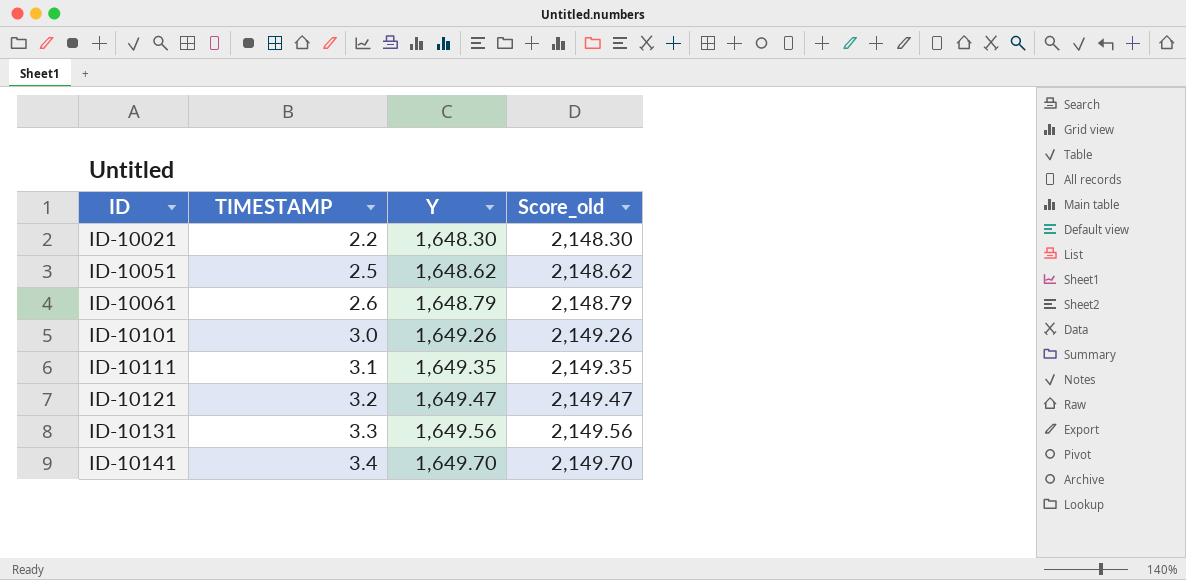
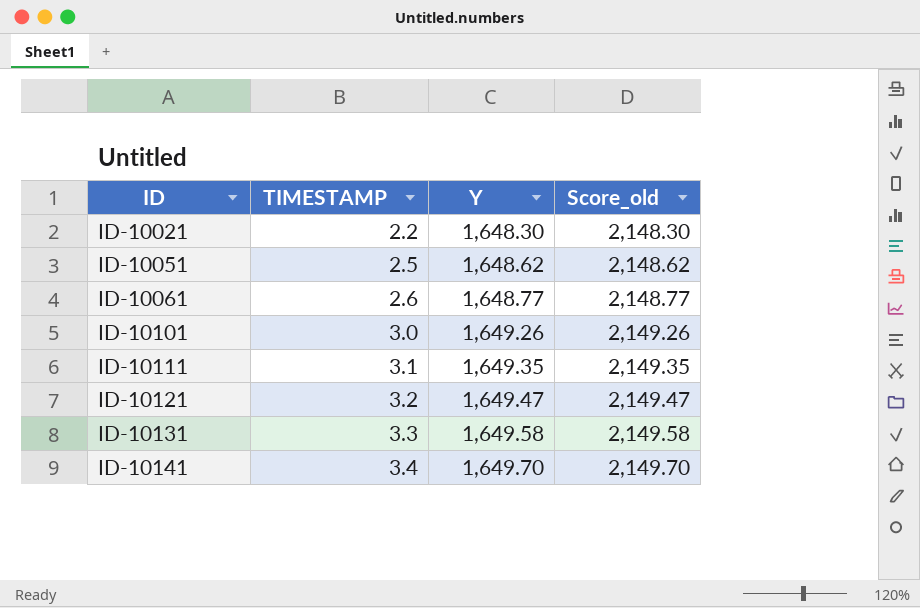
ID-10061 | Y: 1,648.79 -> 1,648.77
ID-10061 | Score_old: 2,148.79 -> 2,148.77
ID-10131 | Y: 1,649.56 -> 1,649.58
ID-10131 | Score_old: 2,149.56 -> 2,149.58

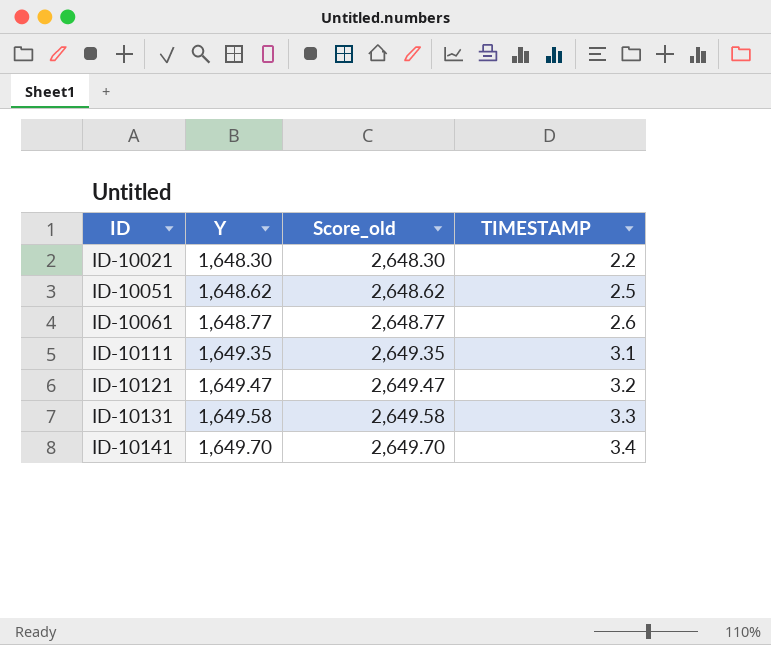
column Score_old | formula: [Y] + 500 -> [Y] + 1000
column TIMESTAMP | position: 2 -> 4
row ID-10101: 3.0 | 1,649.26 | 2,149.26 -> none

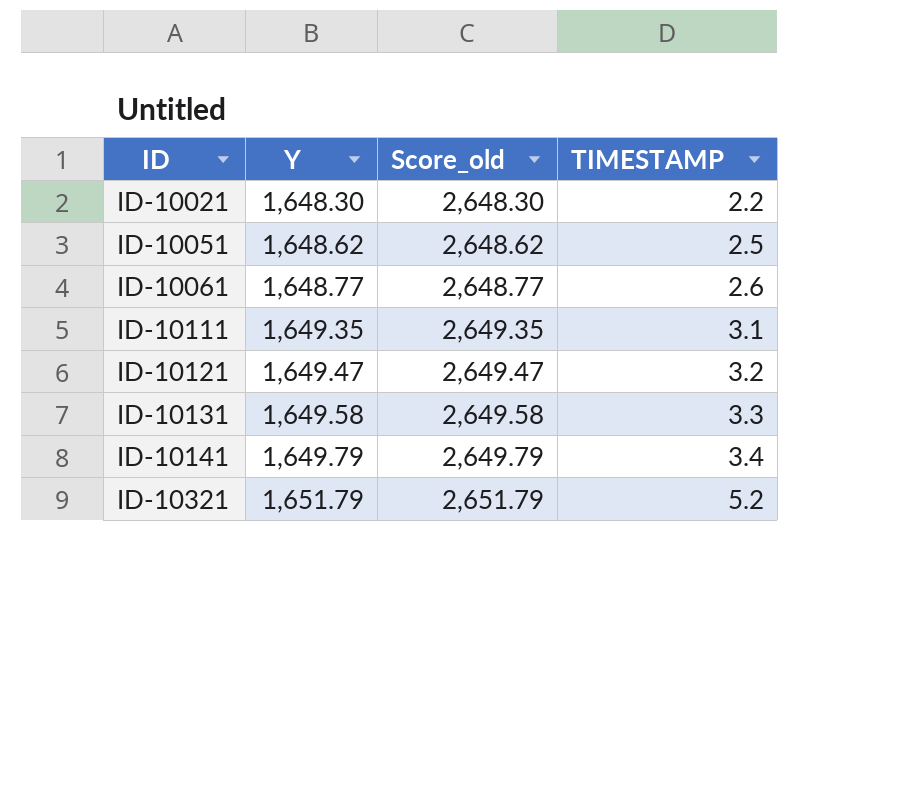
ID-10141 | Y: 1,649.70 -> 1,649.79
ID-10141 | Score_old: 2,649.70 -> 2,649.79
row ID-10321: none -> 1,651.79 | 2,651.79 | 5.2

